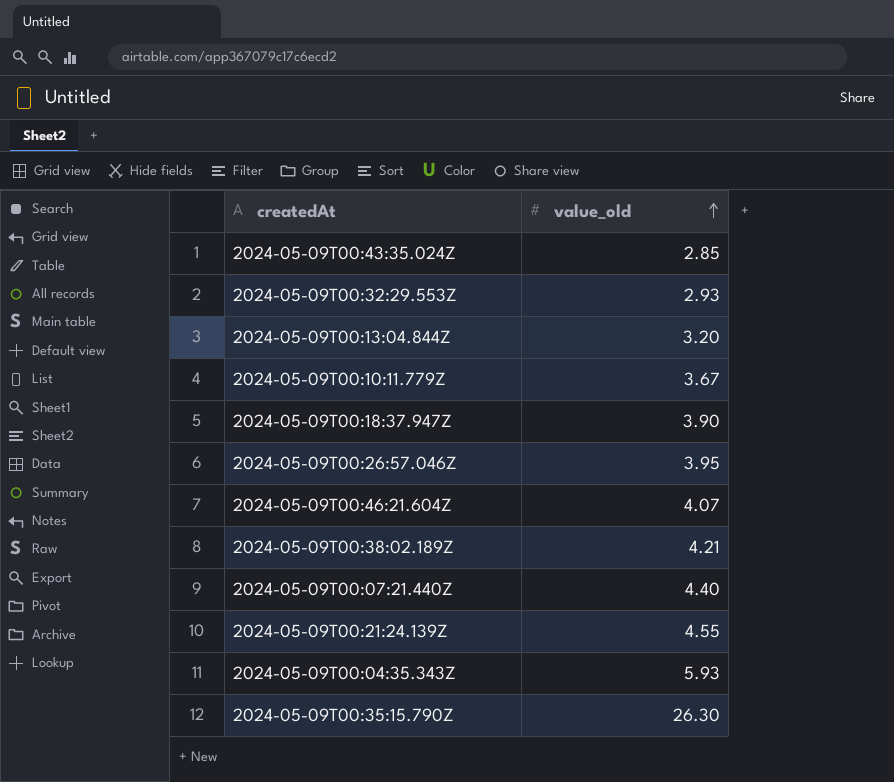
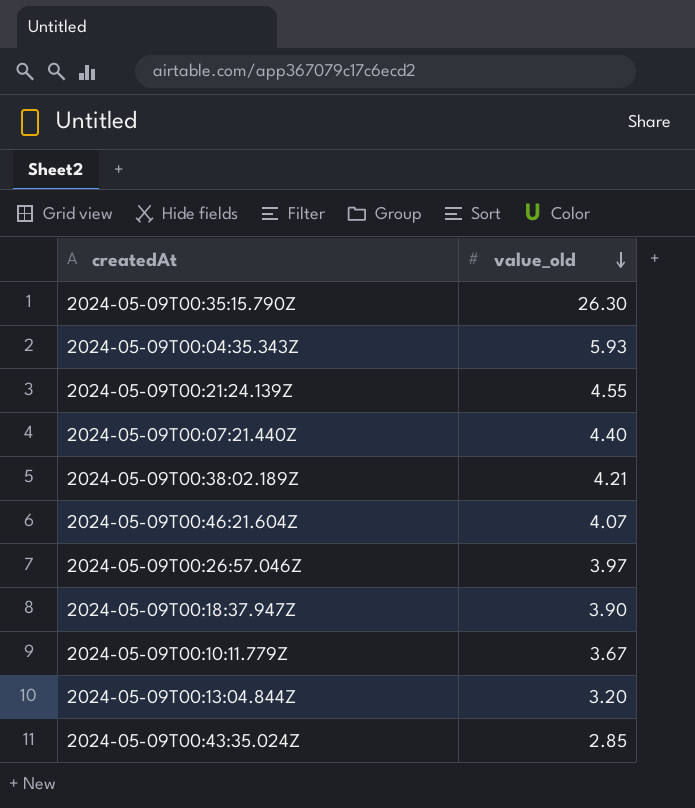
row order: value_old ascending -> value_old descending
row 2024-05-09T00:32:29.553Z: 2.93 -> none
2024-05-09T00:26:57.046Z | value_old: 3.95 -> 3.97

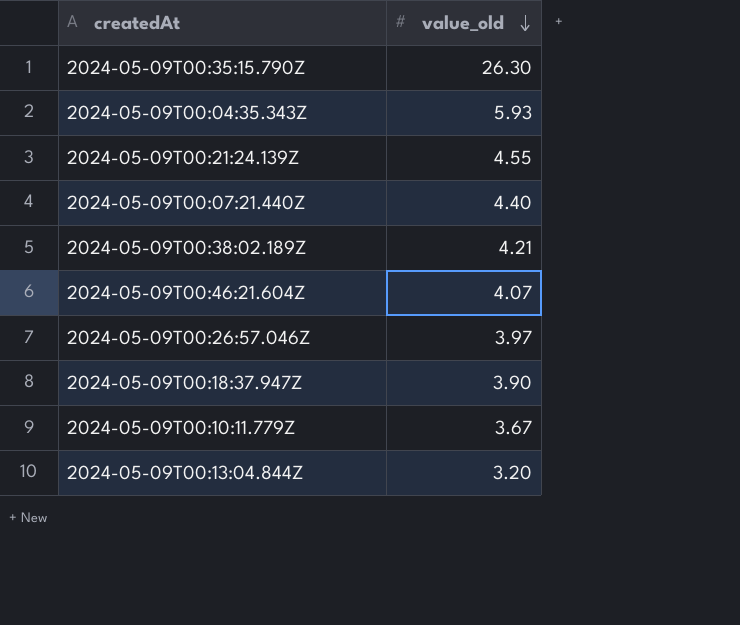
row 2024-05-09T00:43:35.024Z: 2.85 -> none

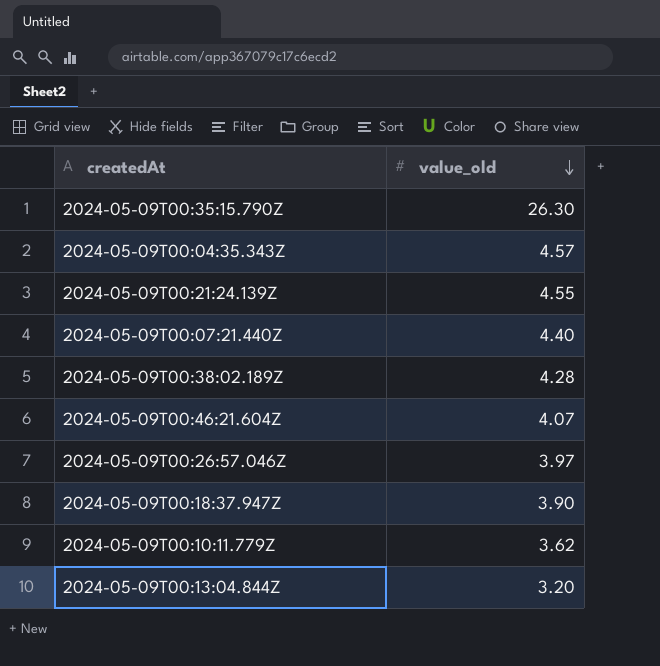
2024-05-09T00:04:35.343Z | value_old: 5.93 -> 4.57
2024-05-09T00:38:02.189Z | value_old: 4.21 -> 4.28
2024-05-09T00:10:11.779Z | value_old: 3.67 -> 3.62

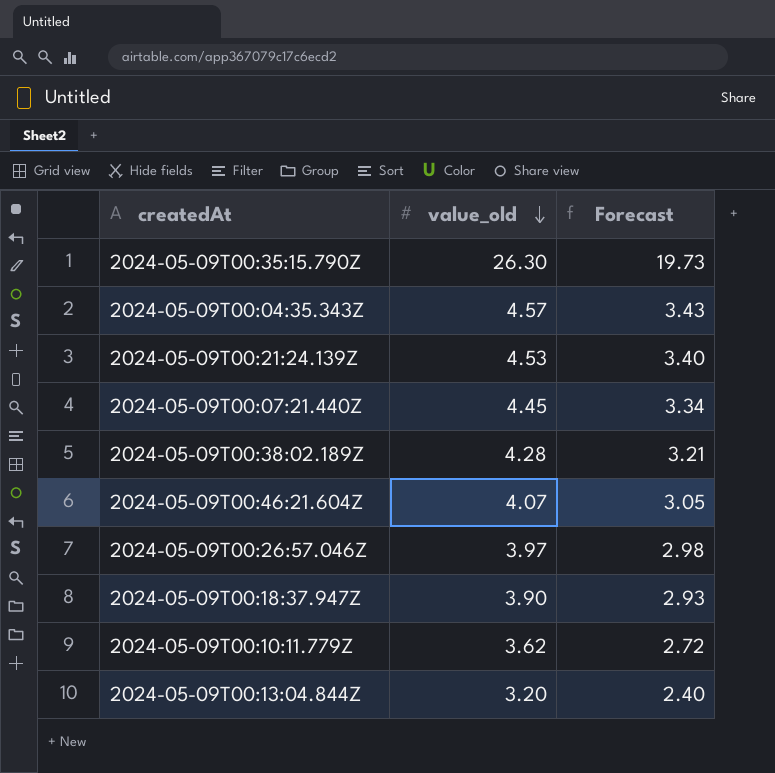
column Forecast | formula: none -> [value_old] * 0.75
2024-05-09T00:21:24.139Z | value_old: 4.55 -> 4.53
2024-05-09T00:07:21.440Z | value_old: 4.40 -> 4.45

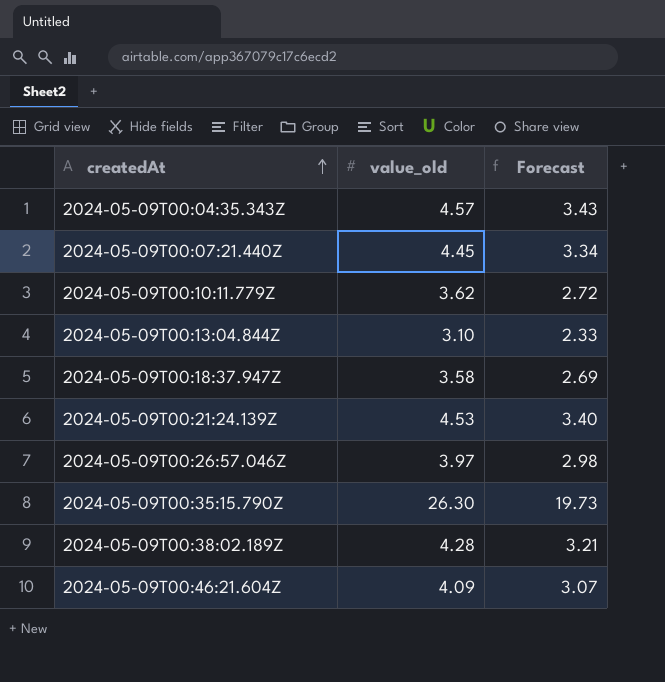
row order: value_old descending -> createdAt ascending
2024-05-09T00:13:04.844Z | value_old: 3.20 -> 3.10
2024-05-09T00:13:04.844Z | Forecast: 2.40 -> 2.33
2024-05-09T00:18:37.947Z | value_old: 3.90 -> 3.58
2024-05-09T00:18:37.947Z | Forecast: 2.93 -> 2.69
2024-05-09T00:46:21.604Z | value_old: 4.07 -> 4.09
2024-05-09T00:46:21.604Z | Forecast: 3.05 -> 3.07

